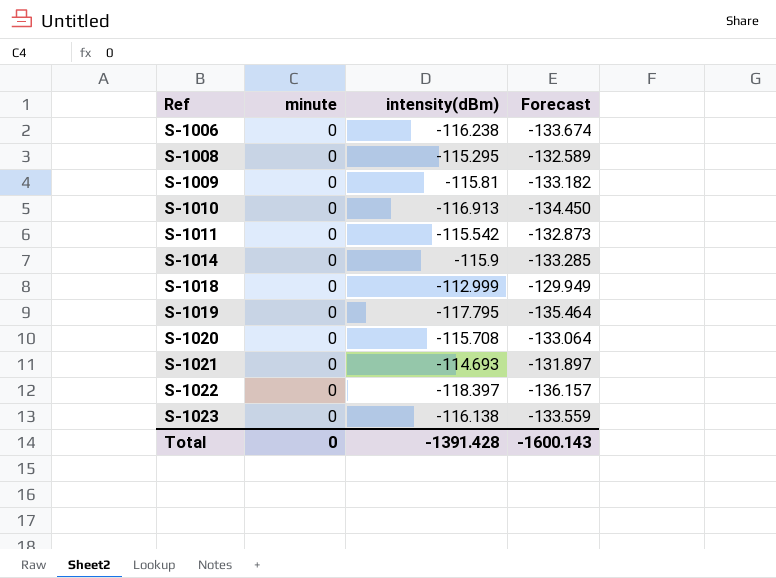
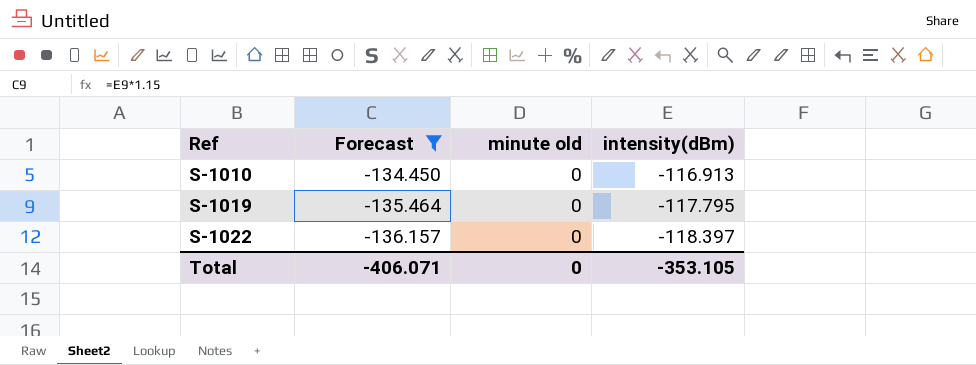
filter: none -> Forecast <= -134.450
column Forecast | position: 4 -> 2
column name: minute -> minute old
Total | Forecast: -1600.143 -> -406.071
Total | intensity(dBm): -1391.428 -> -353.105

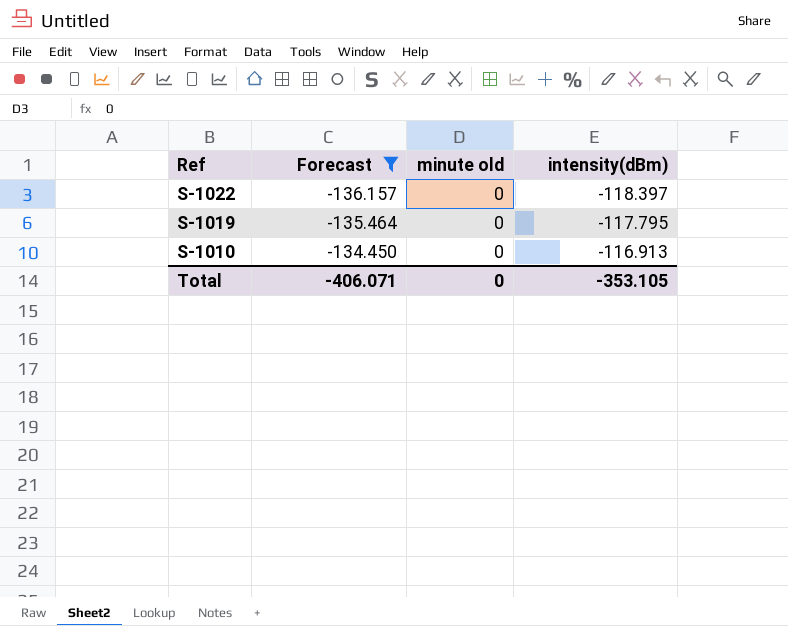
row order: Ref ascending -> Ref descending

